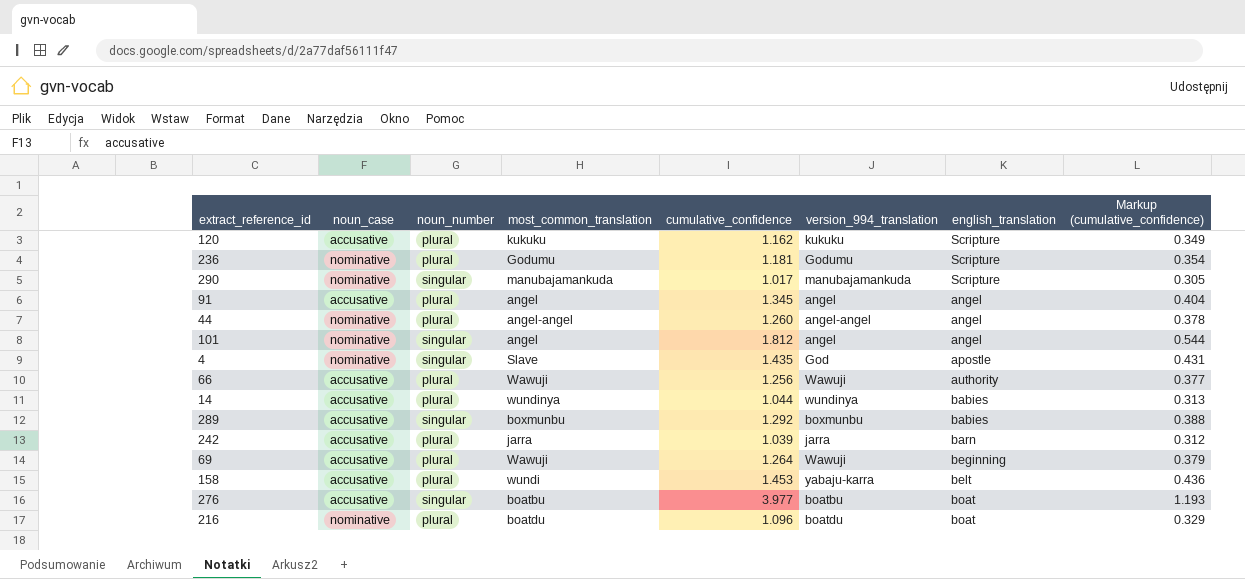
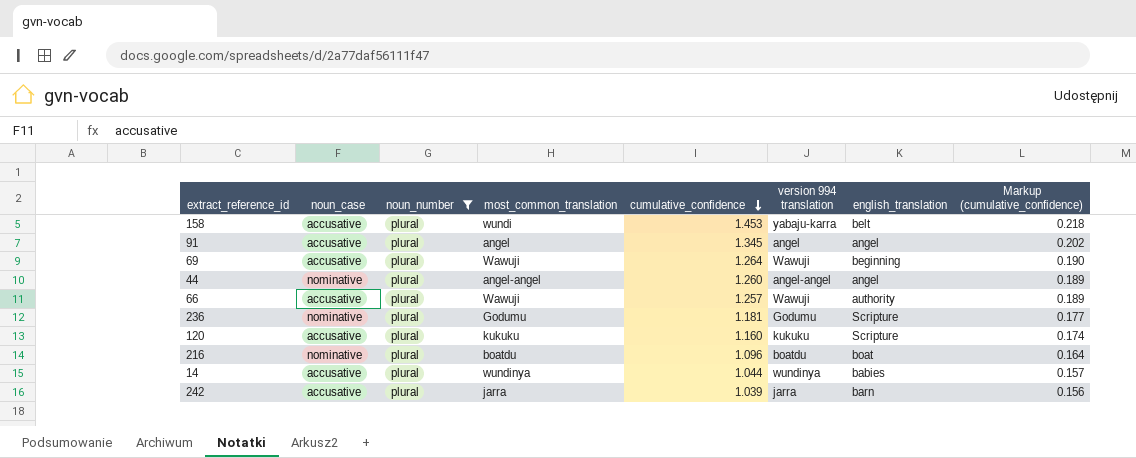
filter: none -> noun_number = plural
row order: none -> cumulative_confidence descending
column name: version_994_translation -> version 994 translation
column Markup (cumulative_confidence) | formula: [cumulative_confidence] * 0.3 -> [cumulative_confidence] * 0.15
66 | cumulative_confidence: 1.256 -> 1.257
120 | cumulative_confidence: 1.162 -> 1.160

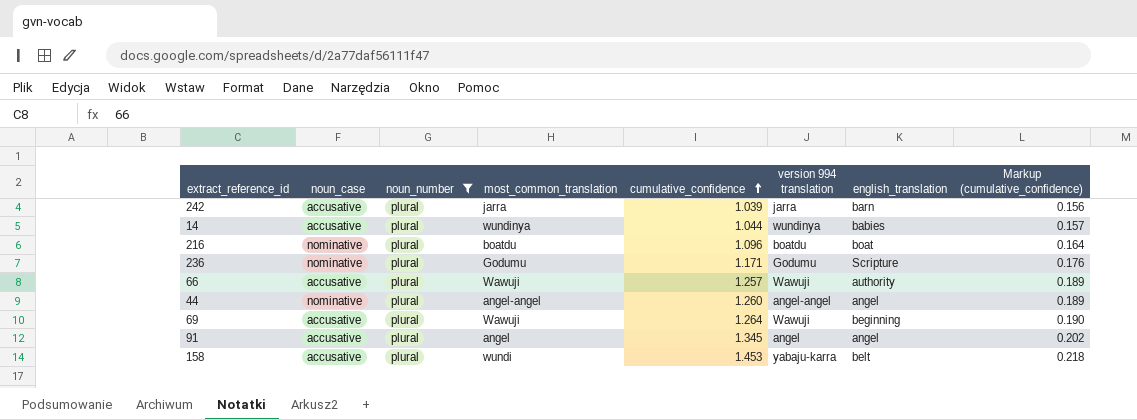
row order: cumulative_confidence descending -> cumulative_confidence ascending
row 120: accusative | plural | kukuku | 1.160 | kukuku | Scripture | 0.174 -> none
236 | cumulative_confidence: 1.181 -> 1.171
236 | Markup (cumulative_confidence): 0.177 -> 0.176

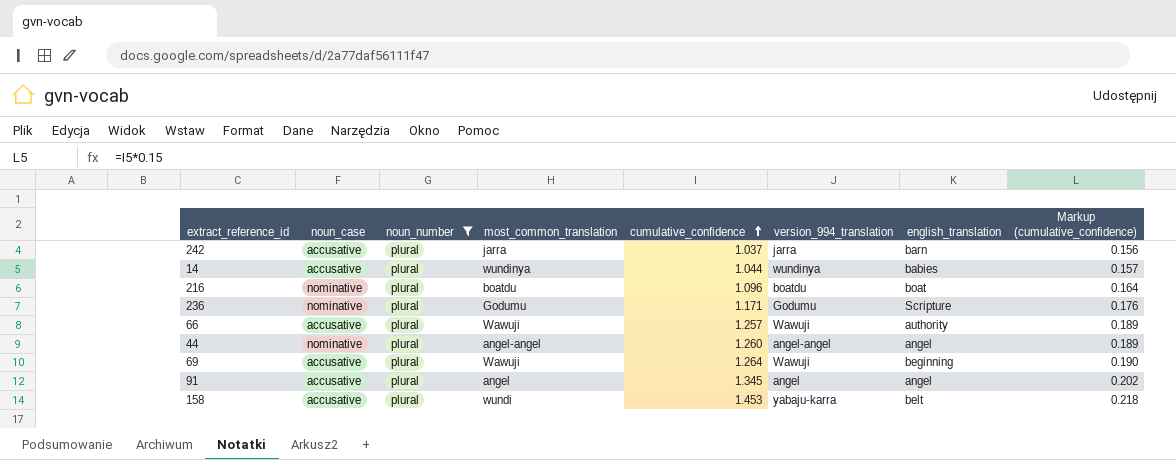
column name: version 994 translation -> version_994_translation
242 | cumulative_confidence: 1.039 -> 1.037

